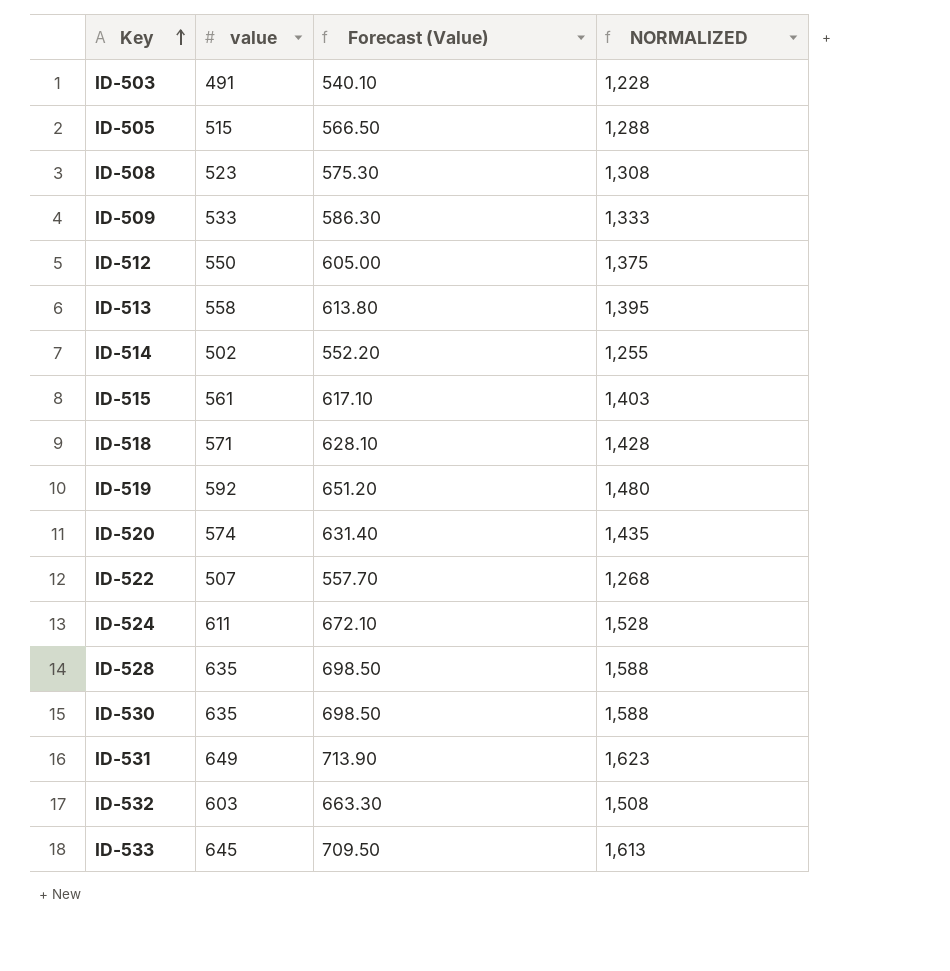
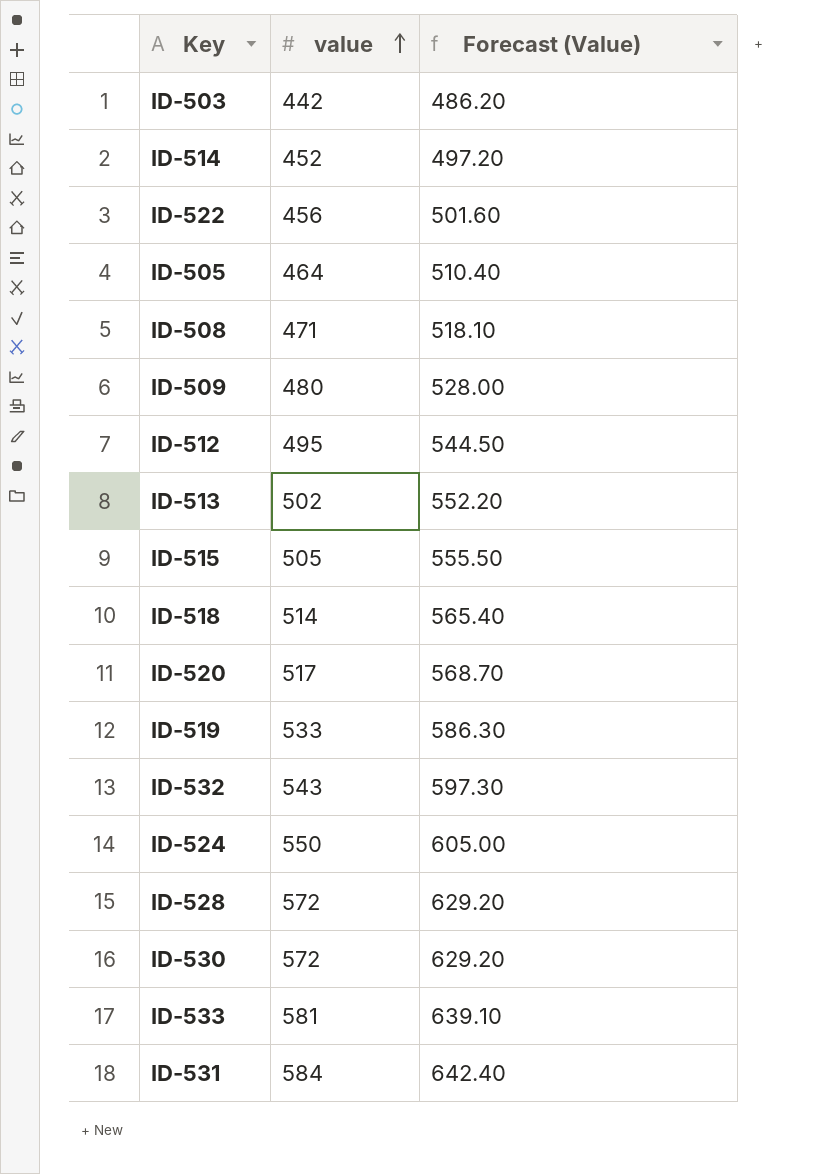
row order: Key ascending -> value ascending
column NORMALIZED | formula: [value] * 2.5 -> none
ID-503 | value: 491 -> 442
ID-503 | Forecast (Value): 540.10 -> 486.20
ID-514 | value: 502 -> 452
ID-514 | Forecast (Value): 552.20 -> 497.20
ID-522 | value: 507 -> 456
ID-522 | Forecast (Value): 557.70 -> 501.60
ID-505 | value: 515 -> 464
ID-505 | Forecast (Value): 566.50 -> 510.40
ID-508 | value: 523 -> 471
ID-508 | Forecast (Value): 575.30 -> 518.10
ID-509 | value: 533 -> 480
ID-509 | Forecast (Value): 586.30 -> 528.00
ID-512 | value: 550 -> 495
ID-512 | Forecast (Value): 605.00 -> 544.50
ID-513 | value: 558 -> 502
ID-513 | Forecast (Value): 613.80 -> 552.20
ID-515 | value: 561 -> 505
ID-515 | Forecast (Value): 617.10 -> 555.50
ID-518 | value: 571 -> 514
ID-518 | Forecast (Value): 628.10 -> 565.40
ID-520 | value: 574 -> 517
ID-520 | Forecast (Value): 631.40 -> 568.70
ID-519 | value: 592 -> 533
ID-519 | Forecast (Value): 651.20 -> 586.30
ID-532 | value: 603 -> 543
ID-532 | Forecast (Value): 663.30 -> 597.30
ID-524 | value: 611 -> 550
ID-524 | Forecast (Value): 672.10 -> 605.00
ID-528 | value: 635 -> 572
ID-528 | Forecast (Value): 698.50 -> 629.20
ID-530 | value: 635 -> 572
ID-530 | Forecast (Value): 698.50 -> 629.20
ID-533 | value: 645 -> 581
ID-533 | Forecast (Value): 709.50 -> 639.10
ID-531 | value: 649 -> 584
ID-531 | Forecast (Value): 713.90 -> 642.40

